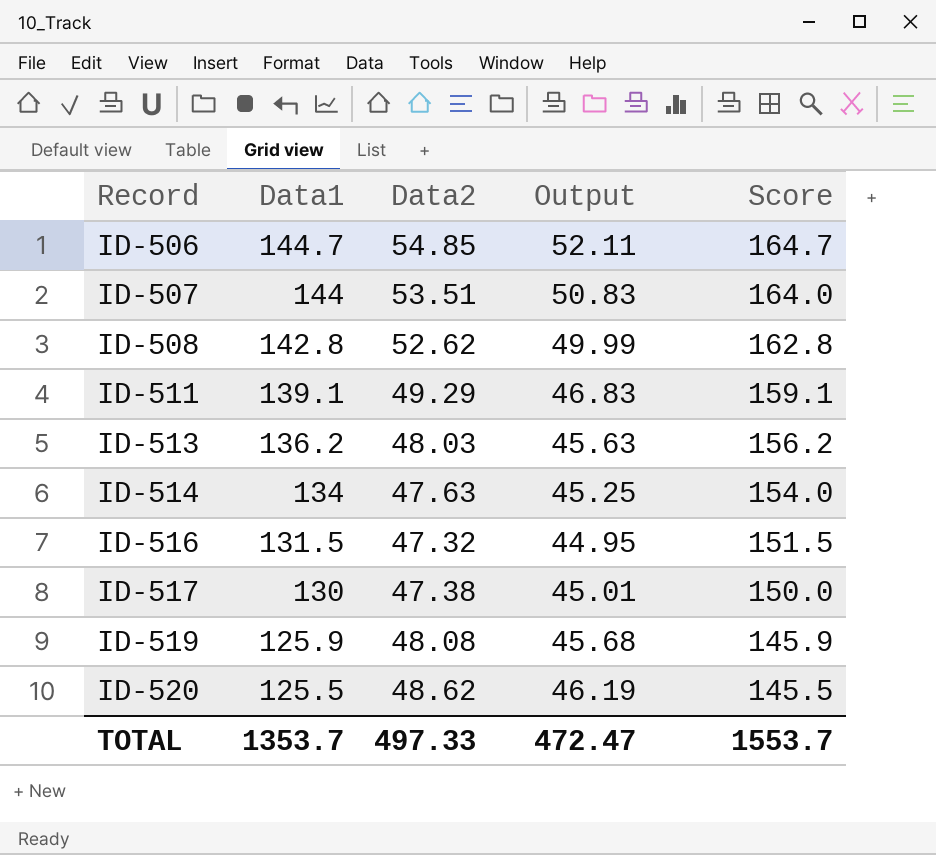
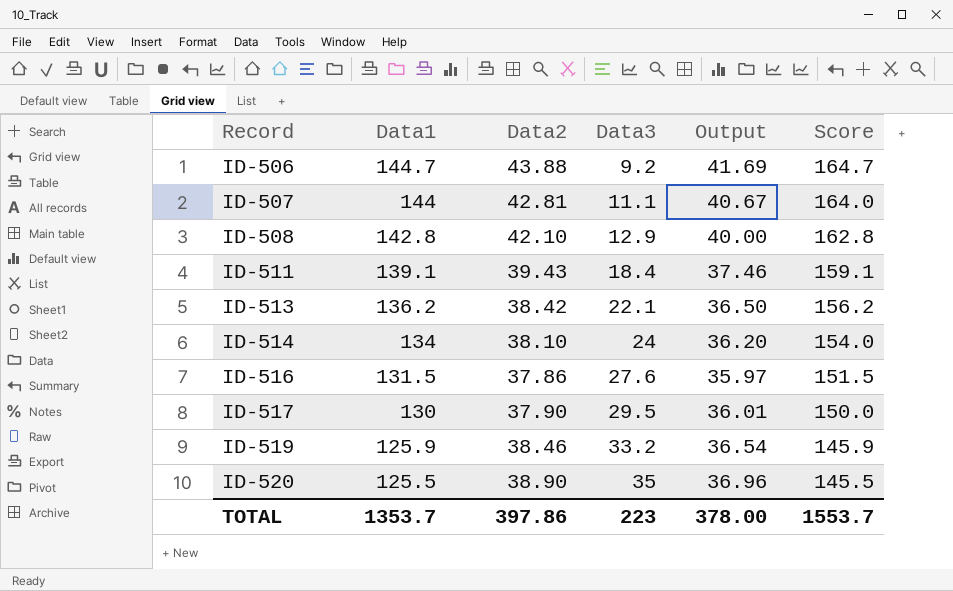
column Data3 | position: none -> 4
ID-506 | Data2: 54.85 -> 43.88
ID-506 | Output: 52.11 -> 41.69
ID-507 | Data2: 53.51 -> 42.81
ID-507 | Output: 50.83 -> 40.67
ID-508 | Data2: 52.62 -> 42.10
ID-508 | Output: 49.99 -> 40.00
ID-511 | Data2: 49.29 -> 39.43
ID-511 | Output: 46.83 -> 37.46
ID-513 | Data2: 48.03 -> 38.42
ID-513 | Output: 45.63 -> 36.50
ID-514 | Data2: 47.63 -> 38.10
ID-514 | Output: 45.25 -> 36.20
ID-516 | Data2: 47.32 -> 37.86
ID-516 | Output: 44.95 -> 35.97
ID-517 | Data2: 47.38 -> 37.90
ID-517 | Output: 45.01 -> 36.01
ID-519 | Data2: 48.08 -> 38.46
ID-519 | Output: 45.68 -> 36.54
ID-520 | Data2: 48.62 -> 38.90
ID-520 | Output: 46.19 -> 36.96
TOTAL | Data2: 497.33 -> 397.86
TOTAL | Output: 472.47 -> 378.00

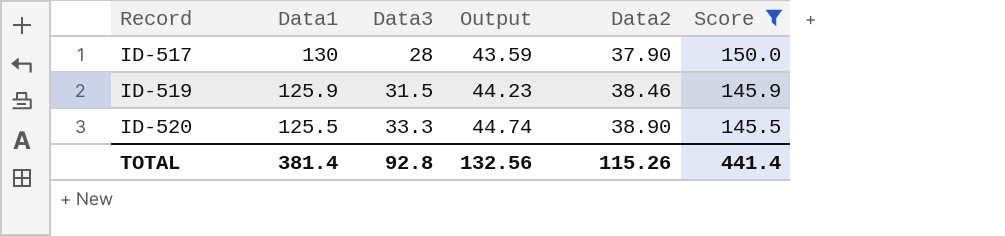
filter: none -> Score <= 150.0
column Output | formula: [Data2] * 0.95 -> [Data2] * 1.15
column Data2 | position: 3 -> 5
ID-517 | Data3: 29.5 -> 28
ID-519 | Data3: 33.2 -> 31.5
ID-520 | Data3: 35 -> 33.3
TOTAL | Data1: 1353.7 -> 381.4
TOTAL | Data3: 223 -> 92.8
TOTAL | Output: 378.00 -> 132.56
TOTAL | Data2: 397.86 -> 115.26
TOTAL | Score: 1553.7 -> 441.4

